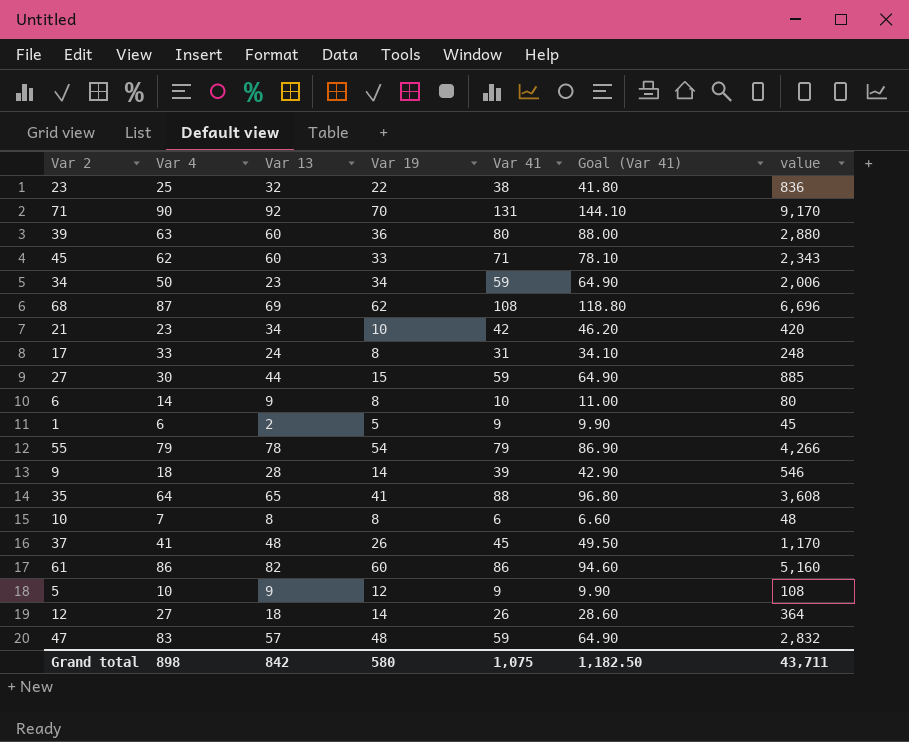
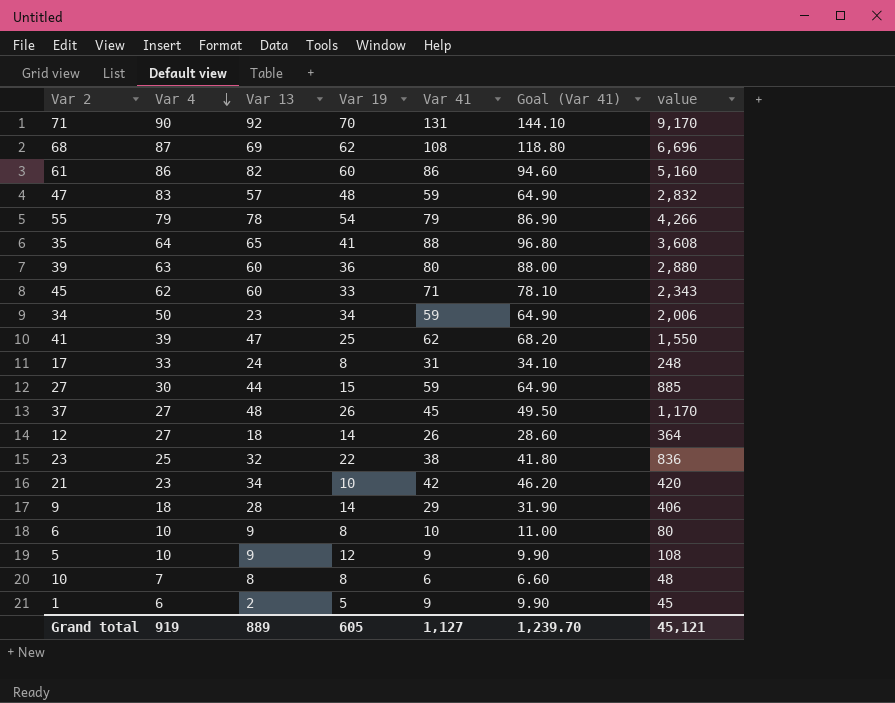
row order: none -> Var 4 descending
row 41: none -> 39 | 47 | 25 | 62 | 68.20 | 1,550
37 | Var 4: 41 -> 27
9 | Var 41: 39 -> 29
9 | Goal (Var 41): 42.90 -> 31.90
9 | value: 546 -> 406
6 | Var 4: 14 -> 10
Grand total | Var 4: 898 -> 919
Grand total | Var 13: 842 -> 889
Grand total | Var 19: 580 -> 605
Grand total | Var 41: 1,075 -> 1,127
Grand total | Goal (Var 41): 1,182.50 -> 1,239.70
Grand total | value: 43,711 -> 45,121

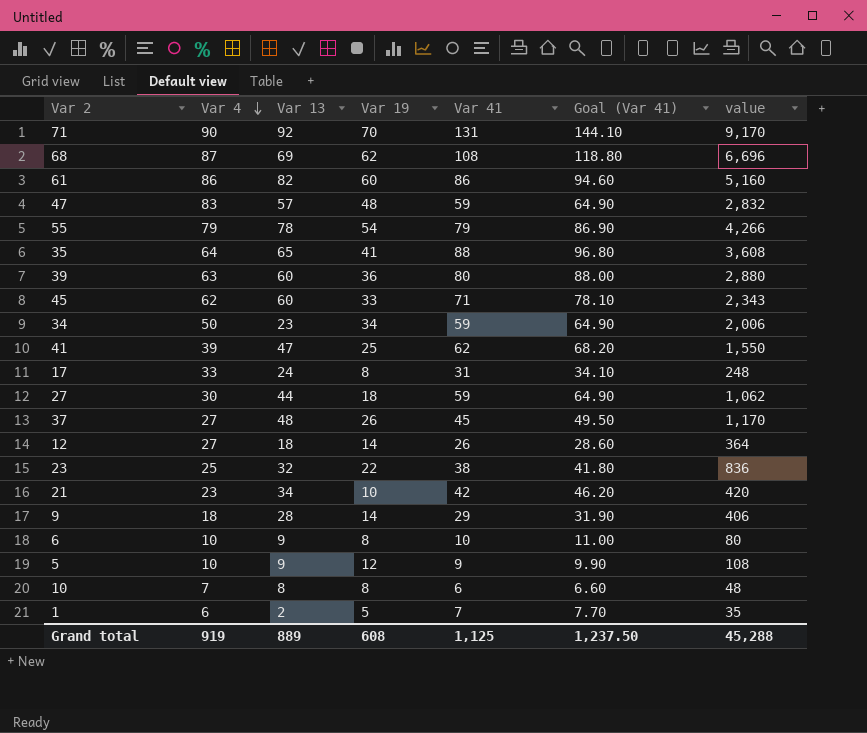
27 | Var 19: 15 -> 18
27 | value: 885 -> 1,062
1 | Var 41: 9 -> 7
1 | Goal (Var 41): 9.90 -> 7.70
1 | value: 45 -> 35
Grand total | Var 19: 605 -> 608
Grand total | Var 41: 1,127 -> 1,125
Grand total | Goal (Var 41): 1,239.70 -> 1,237.50
Grand total | value: 45,121 -> 45,288

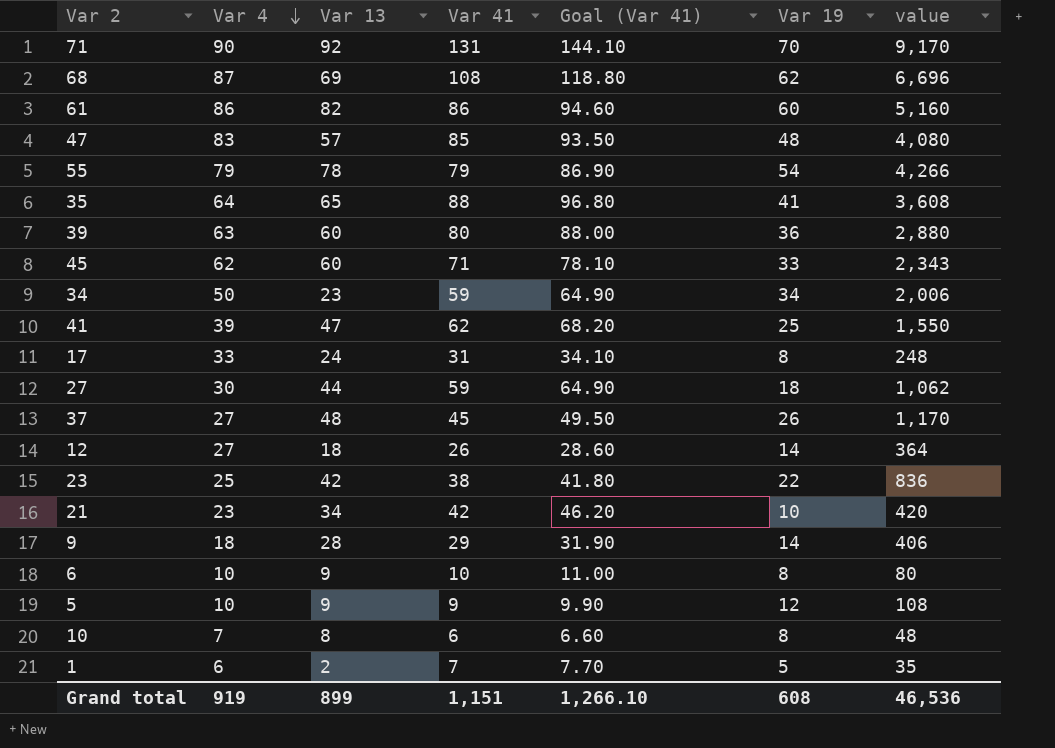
column Var 19 | position: 4 -> 6
47 | Var 41: 59 -> 85
47 | Goal (Var 41): 64.90 -> 93.50
47 | value: 2,832 -> 4,080
23 | Var 13: 32 -> 42
Grand total | Var 13: 889 -> 899
Grand total | Var 41: 1,125 -> 1,151
Grand total | Goal (Var 41): 1,237.50 -> 1,266.10
Grand total | value: 45,288 -> 46,536

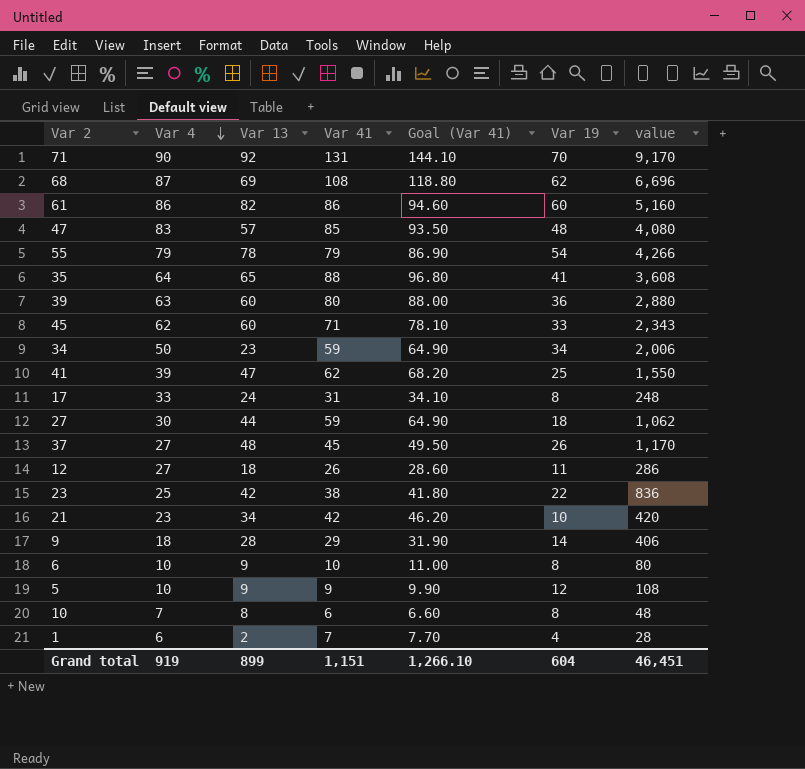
12 | Var 19: 14 -> 11
12 | value: 364 -> 286
1 | Var 19: 5 -> 4
1 | value: 35 -> 28
Grand total | Var 19: 608 -> 604
Grand total | value: 46,536 -> 46,451

